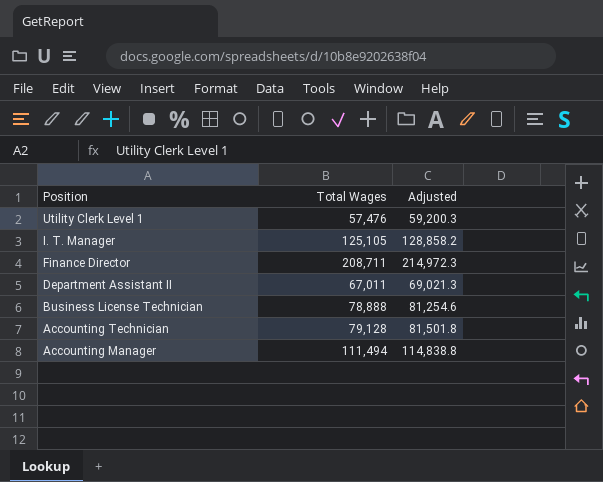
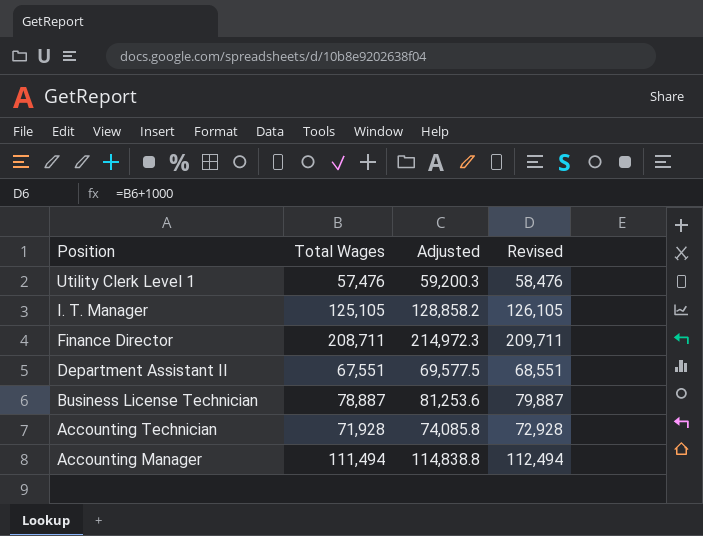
column Revised | formula: none -> [Total Wages] + 1000
Department Assistant II | Total Wages: 67,011 -> 67,551
Department Assistant II | Adjusted: 69,021.3 -> 69,577.5
Business License Technician | Total Wages: 78,888 -> 78,887
Business License Technician | Adjusted: 81,254.6 -> 81,253.6
Accounting Technician | Total Wages: 79,128 -> 71,928
Accounting Technician | Adjusted: 81,501.8 -> 74,085.8

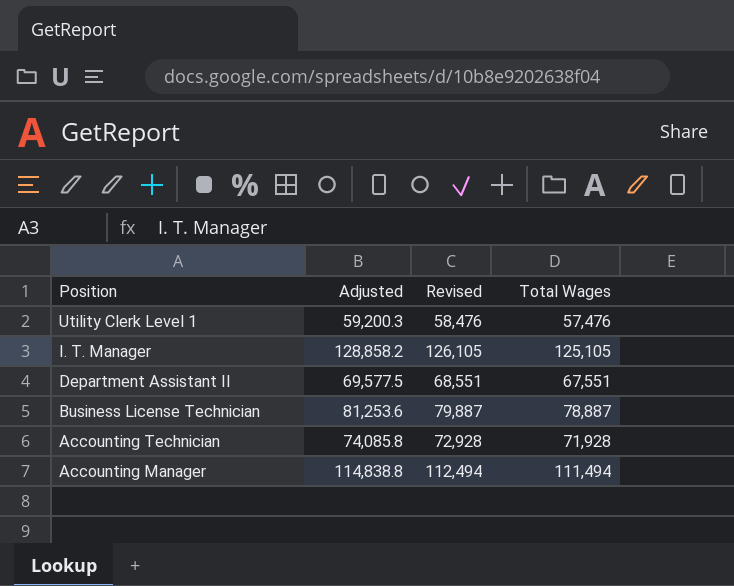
column Total Wages | position: 2 -> 4
row Finance Director: 208,711 | 214,972.3 | 209,711 -> none

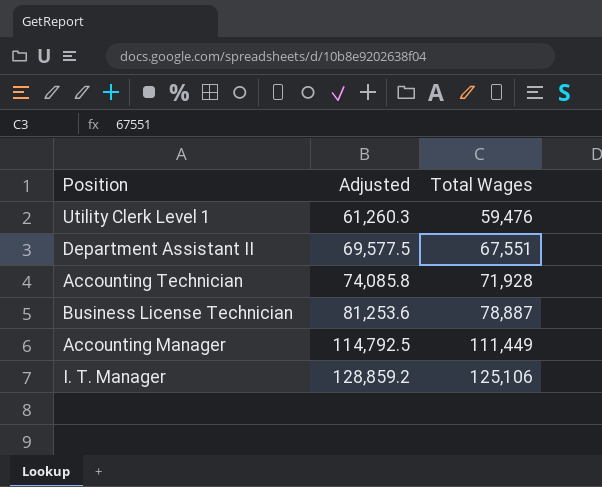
row order: Position descending -> Adjusted ascending
column Revised | formula: [Total Wages] + 1000 -> none
Utility Clerk Level 1 | Adjusted: 59,200.3 -> 61,260.3
Utility Clerk Level 1 | Total Wages: 57,476 -> 59,476
Accounting Manager | Adjusted: 114,838.8 -> 114,792.5
Accounting Manager | Total Wages: 111,494 -> 111,449
I. T. Manager | Adjusted: 128,858.2 -> 128,859.2
I. T. Manager | Total Wages: 125,105 -> 125,106

